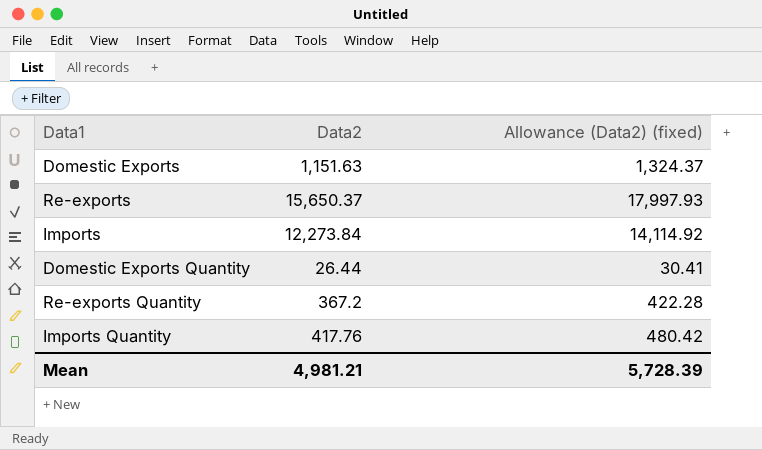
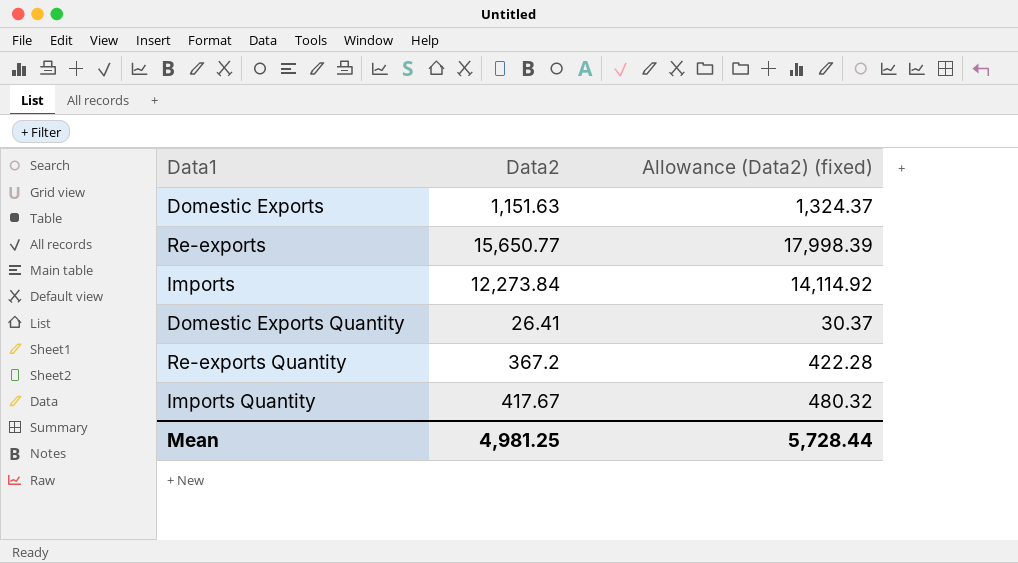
Re-exports | Data2: 15,650.37 -> 15,650.77
Re-exports | Allowance (Data2) (fixed): 17,997.93 -> 17,998.39
Domestic Exports Quantity | Data2: 26.44 -> 26.41
Domestic Exports Quantity | Allowance (Data2) (fixed): 30.41 -> 30.37
Imports Quantity | Data2: 417.76 -> 417.67
Imports Quantity | Allowance (Data2) (fixed): 480.42 -> 480.32
Mean | Data2: 4,981.21 -> 4,981.25
Mean | Allowance (Data2) (fixed): 5,728.39 -> 5,728.44

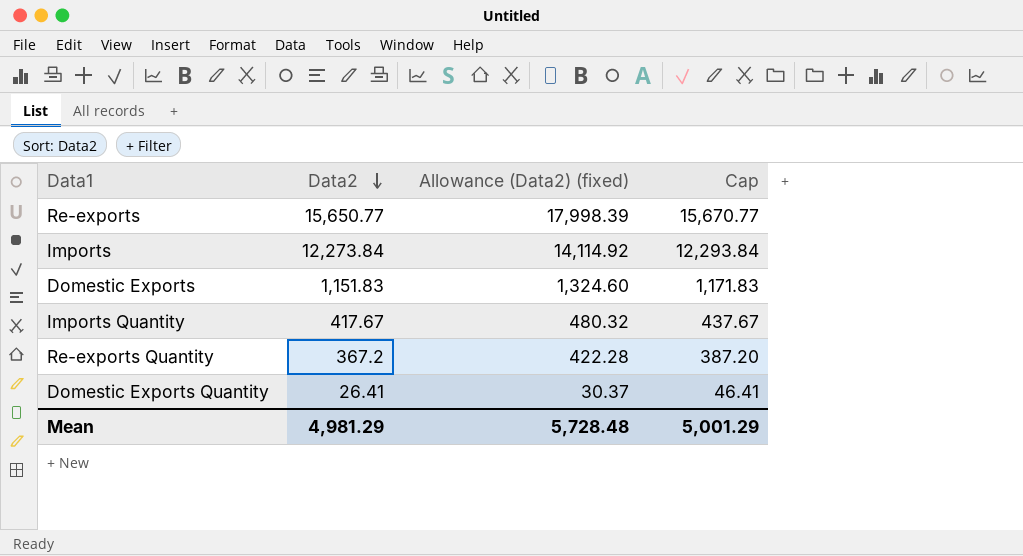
row order: none -> Data2 descending
column Cap | formula: none -> [Data2] + 20
Domestic Exports | Data2: 1,151.63 -> 1,151.83
Domestic Exports | Allowance (Data2) (fixed): 1,324.37 -> 1,324.60
Mean | Data2: 4,981.25 -> 4,981.29
Mean | Allowance (Data2) (fixed): 5,728.44 -> 5,728.48

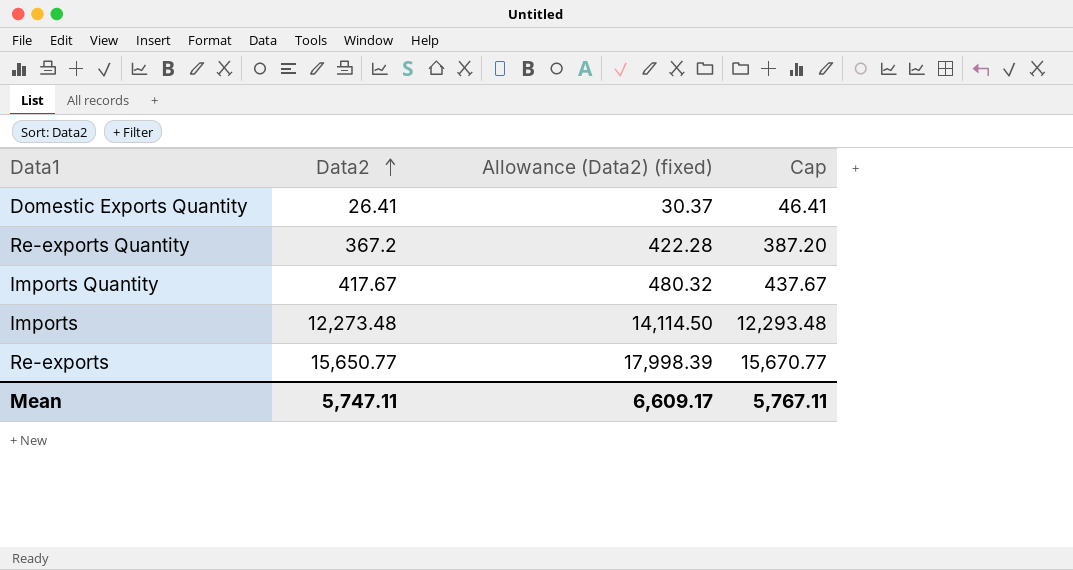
row order: Data2 descending -> Data2 ascending
row Domestic Exports: 1,151.83 | 1,324.60 | 1,171.83 -> none
Imports | Data2: 12,273.84 -> 12,273.48
Imports | Allowance (Data2) (fixed): 14,114.92 -> 14,114.50
Imports | Cap: 12,293.84 -> 12,293.48
Mean | Data2: 4,981.29 -> 5,747.11
Mean | Allowance (Data2) (fixed): 5,728.48 -> 6,609.17
Mean | Cap: 5,001.29 -> 5,767.11

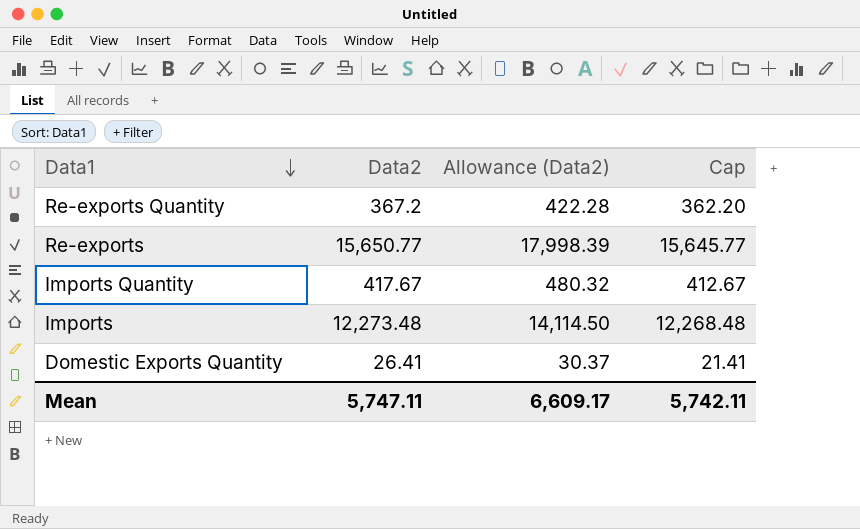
row order: Data2 ascending -> Data1 descending
column name: Allowance (Data2) (fixed) -> Allowance (Data2)
column Cap | formula: [Data2] + 20 -> [Data2] - 5
Mean | Cap: 5,767.11 -> 5,742.11

